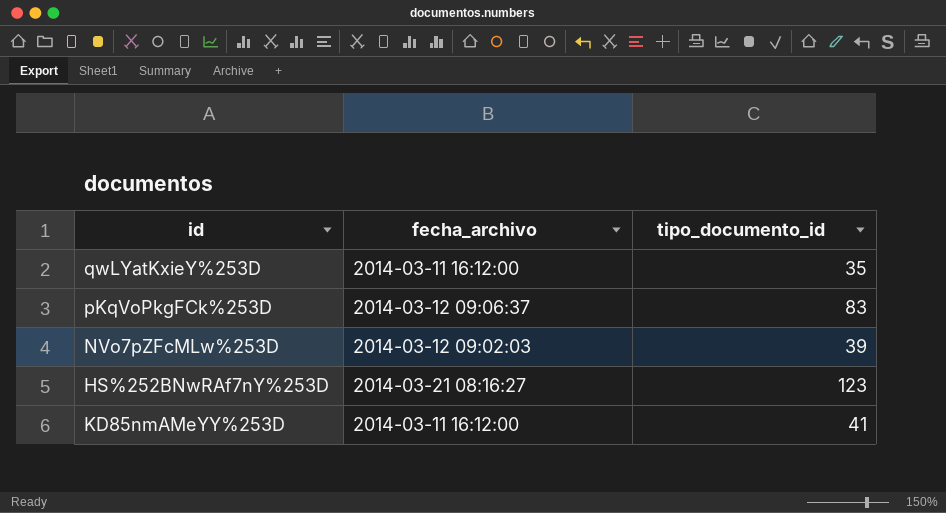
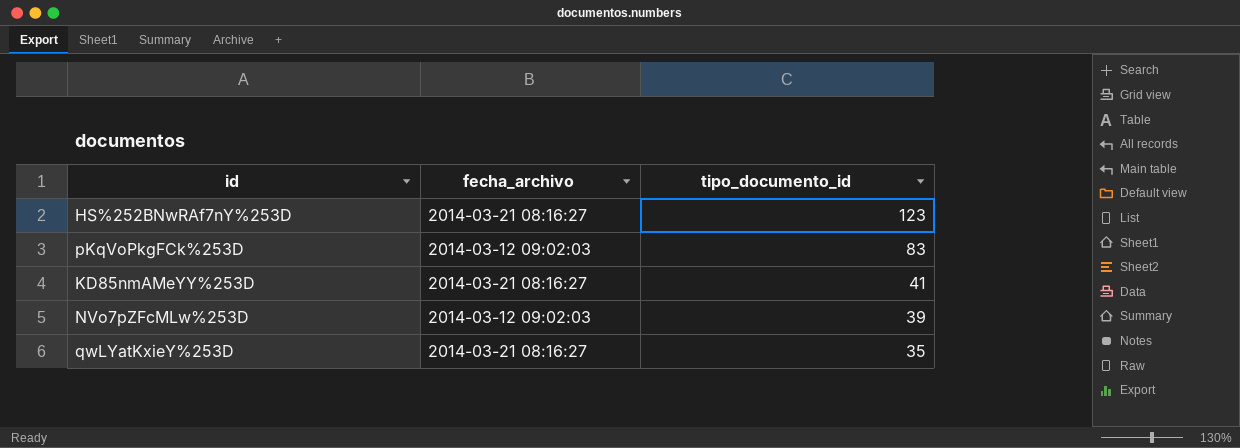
row order: none -> tipo_documento_id descending
pKqVoPkgFCk%253D | fecha_archivo: 2014-03-12 09:06:37 -> 2014-03-12 09:02:03
KD85nmAMeYY%253D | fecha_archivo: 2014-03-11 16:12:00 -> 2014-03-21 08:16:27
qwLYatKxieY%253D | fecha_archivo: 2014-03-11 16:12:00 -> 2014-03-21 08:16:27

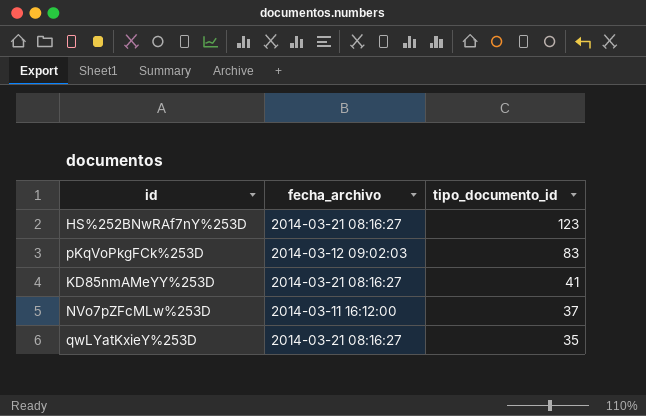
NVo7pZFcMLw%253D | fecha_archivo: 2014-03-12 09:02:03 -> 2014-03-11 16:12:00
NVo7pZFcMLw%253D | tipo_documento_id: 39 -> 37

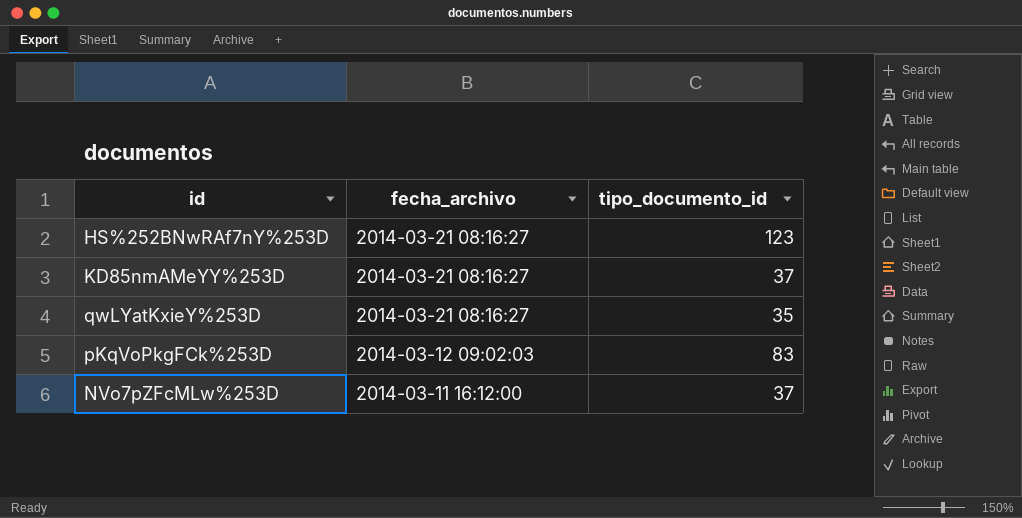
row order: tipo_documento_id descending -> fecha_archivo descending
KD85nmAMeYY%253D | tipo_documento_id: 41 -> 37

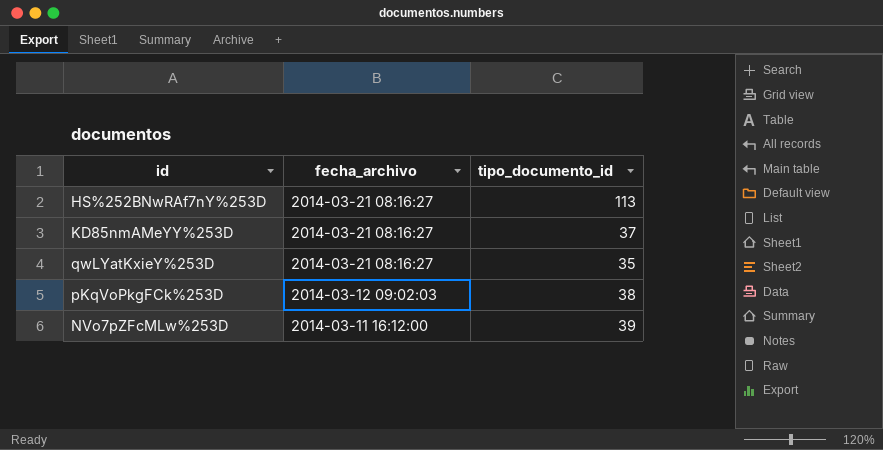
HS%252BNwRAf7nY%253D | tipo_documento_id: 123 -> 113
pKqVoPkgFCk%253D | tipo_documento_id: 83 -> 38
NVo7pZFcMLw%253D | tipo_documento_id: 37 -> 39

